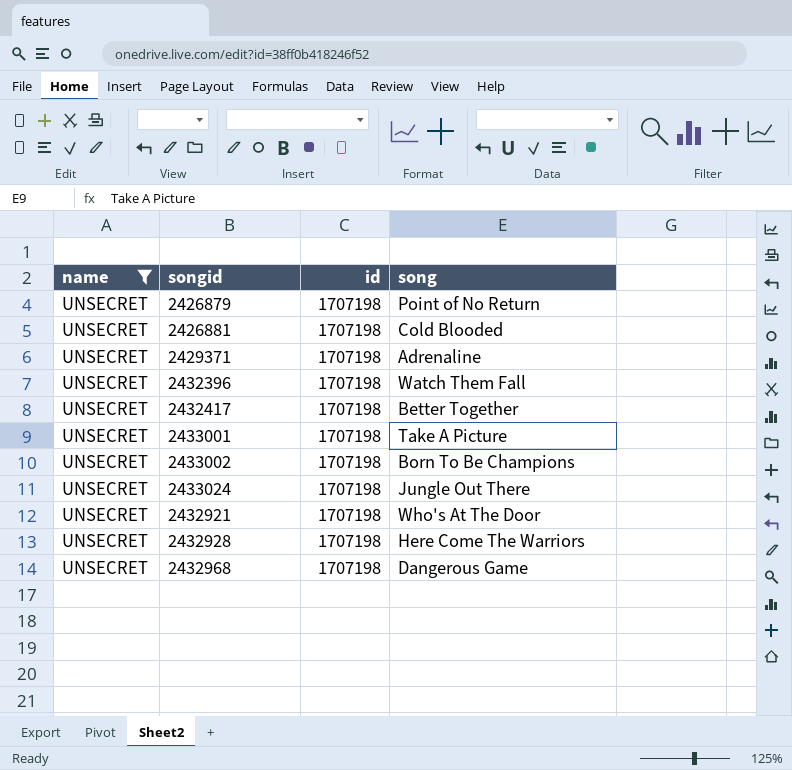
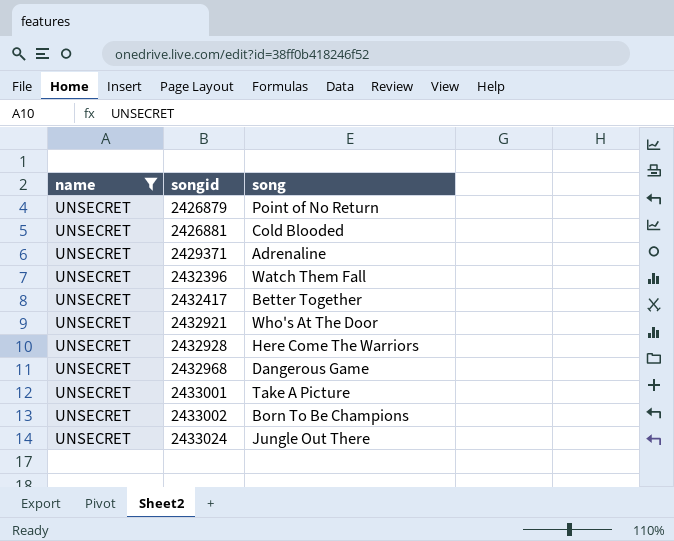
row order: none -> songid ascending
column id | position: 3 -> none

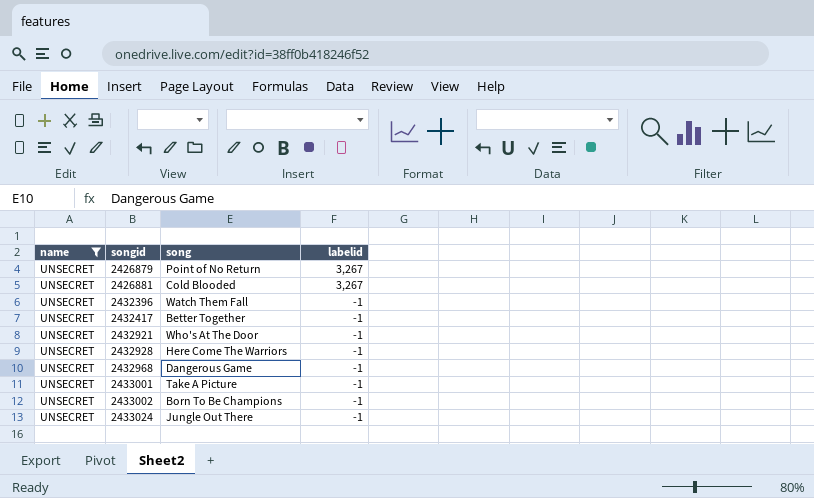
column labelid | position: none -> 4
row 2429371: UNSECRET | Adrenaline -> none

